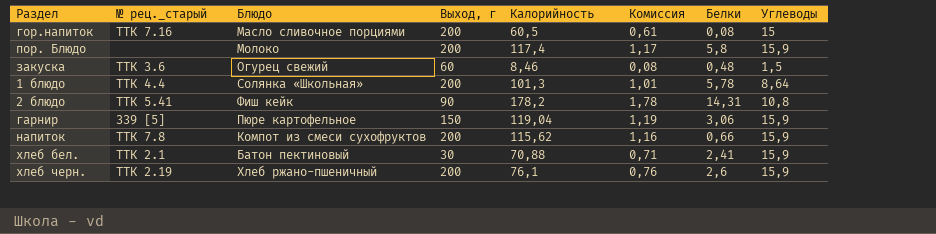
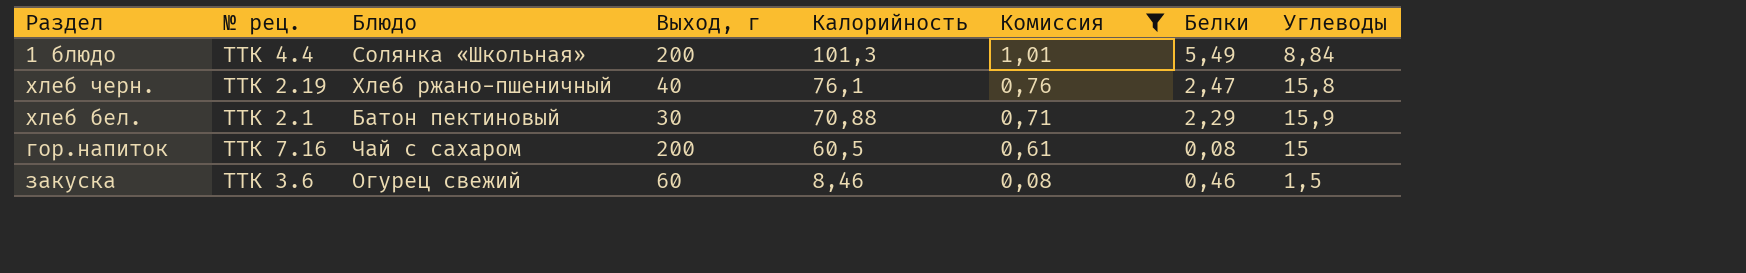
filter: none -> Комиссия <= 1,01
row order: none -> Калорийность descending
column name: № рец._старый -> № рец.
1 блюдо | Белки: 5,78 -> 5,49
1 блюдо | Углеводы: 8,64 -> 8,84
хлеб черн. | Выход, г: 200 -> 40
хлеб черн. | Белки: 2,6 -> 2,47
хлеб черн. | Углеводы: 15,9 -> 15,8
хлеб бел. | Белки: 2,41 -> 2,29
гор.напиток | Блюдо: Масло сливочное порциями -> Чай с сахаром
закуска | Белки: 0,48 -> 0,46

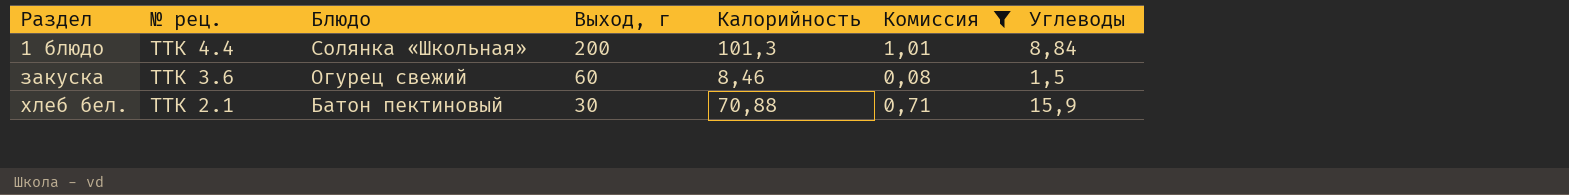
row order: Калорийность descending -> Раздел ascending
column Белки | position: 7 -> none
row хлеб черн.: ТТК 2.19 | Хлеб ржано-пшеничный | 40 | 76,1 | 0,76 | 2,47 | 15,8 -> none
row гор.напиток: ТТК 7.16 | Чай с сахаром | 200 | 60,5 | 0,61 | 0,08 | 15 -> none

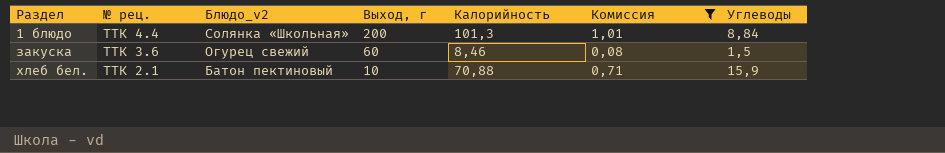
column name: Блюдо -> Блюдо_v2
хлеб бел. | Выход, г: 30 -> 10

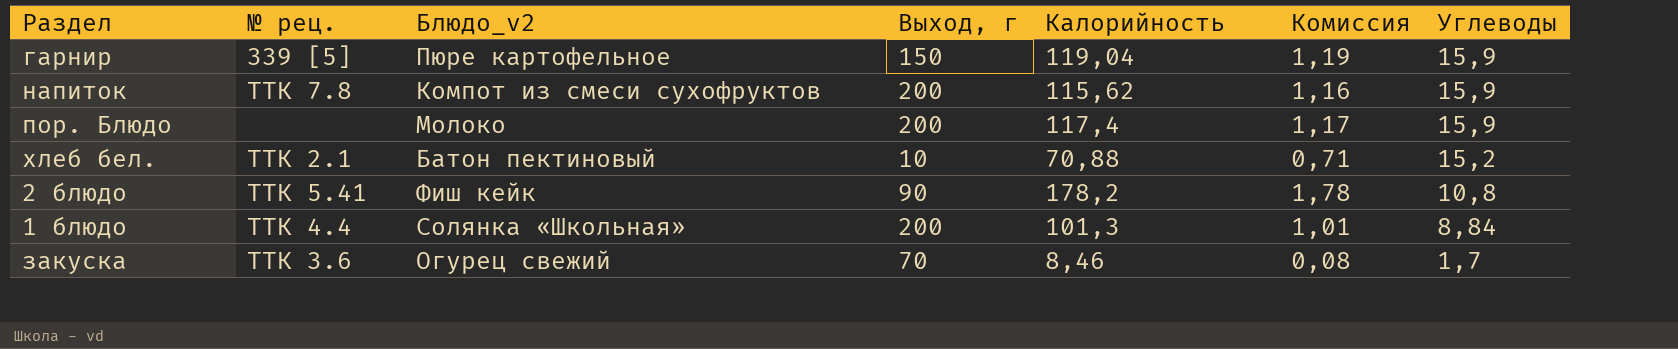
filter: Комиссия <= 1,01 -> none
row order: Раздел ascending -> Углеводы descending
хлеб бел. | Углеводы: 15,9 -> 15,2
закуска | Выход, г: 60 -> 70
закуска | Углеводы: 1,5 -> 1,7

